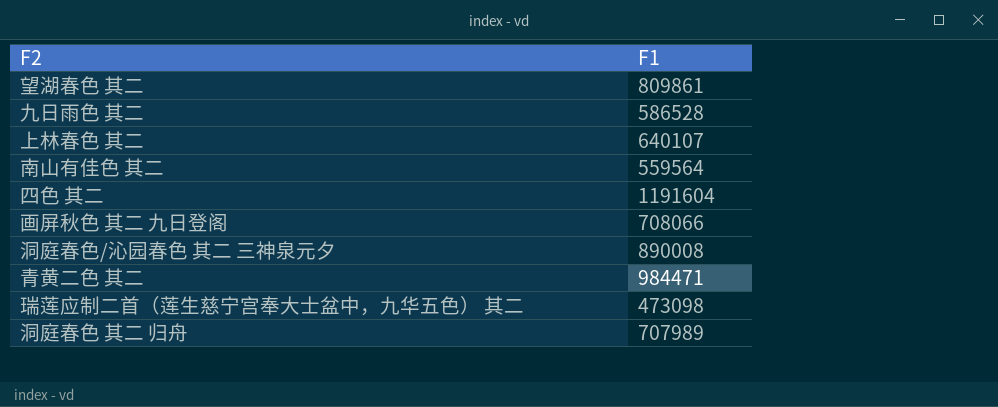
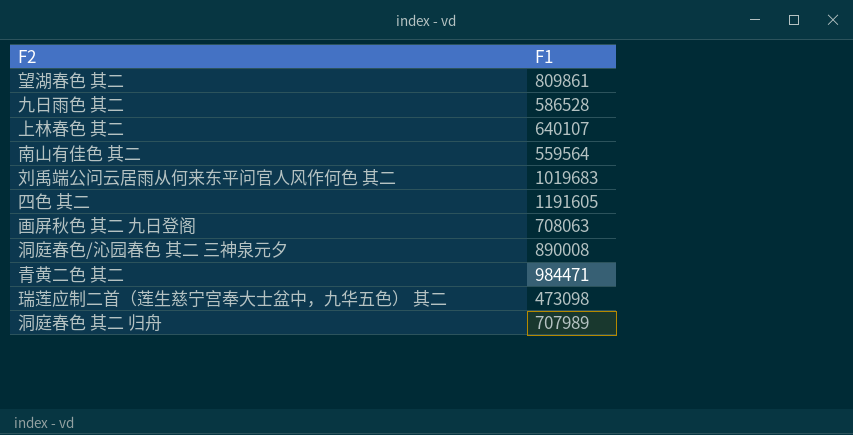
row 刘禹端公问云居雨从何来东平问官人风作何色 其二: none -> 1019683
四色 其二 | F1: 1191604 -> 1191605
画屏秋色 其二 九日登阁 | F1: 708066 -> 708063

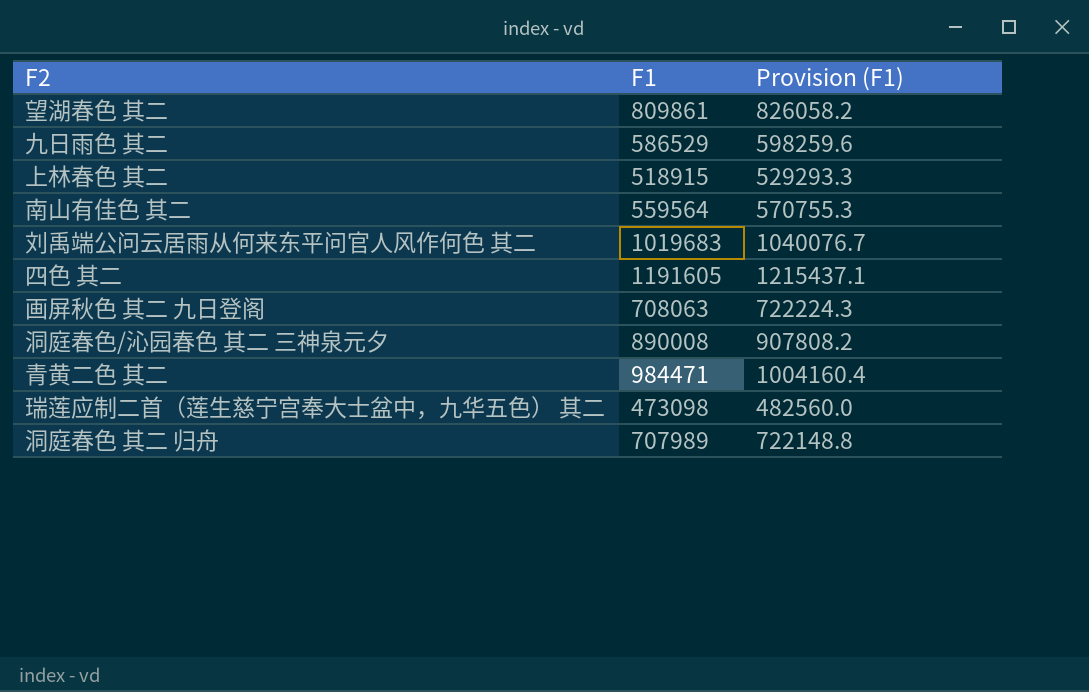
column Provision (F1) | formula: none -> [F1] * 1.02
九日雨色 其二 | F1: 586528 -> 586529
上林春色 其二 | F1: 640107 -> 518915

